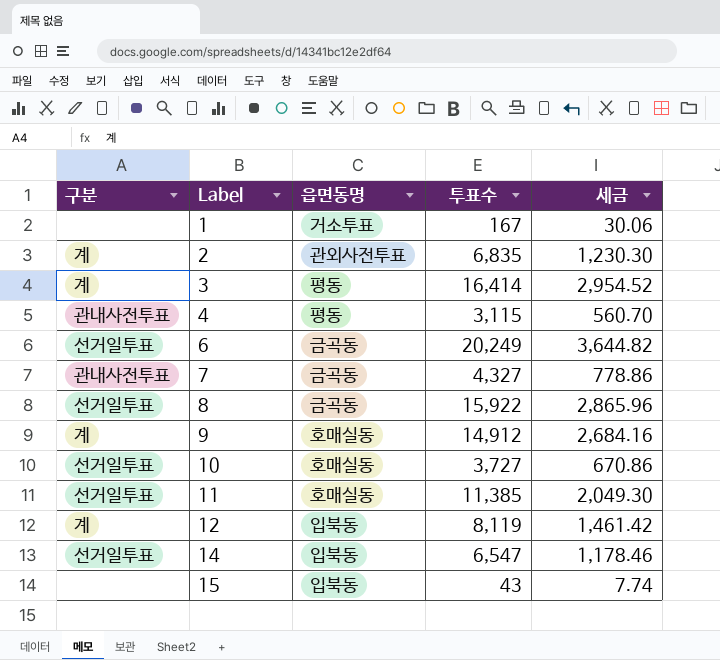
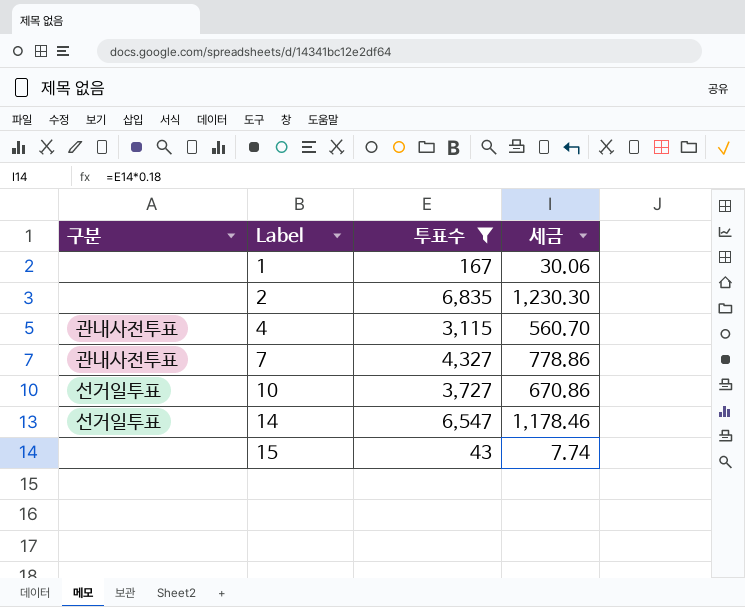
filter: none -> 투표수 <= 6,835
column 읍면동명 | position: 3 -> none
2 | 구분: 계 -> none

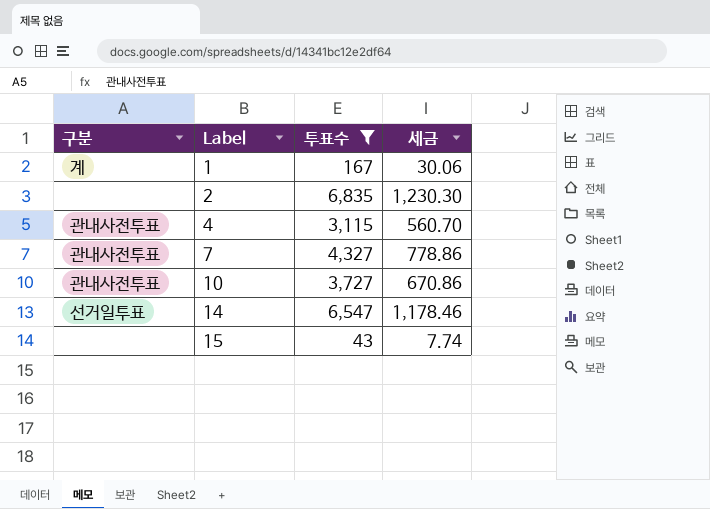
1 | 구분: none -> 계
10 | 구분: 선거일투표 -> 관내사전투표

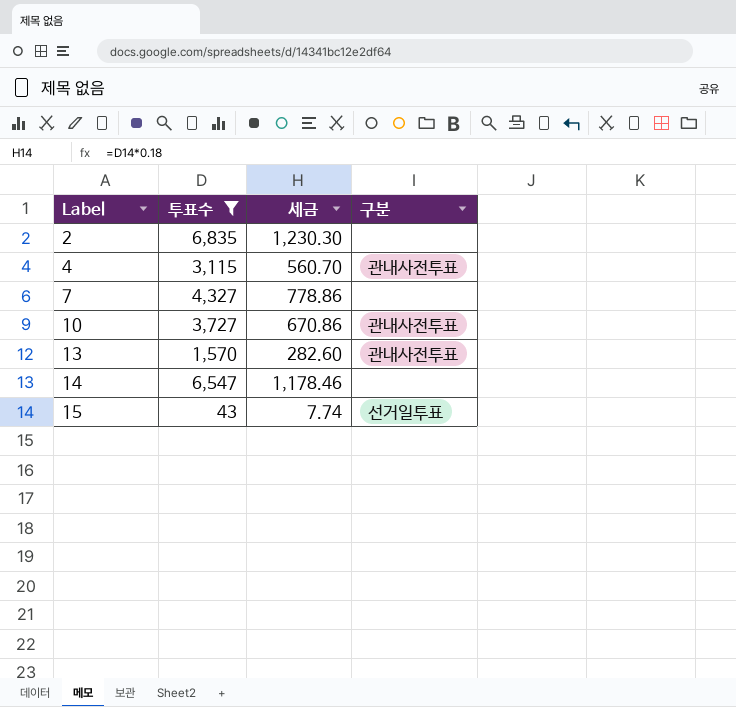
column 구분 | position: 1 -> 4
row 1: 계 | 167 | 30.06 -> none
7 | 구분: 관내사전투표 -> none
row 13: none -> 1,570 | 282.60 | 관내사전투표
14 | 구분: 선거일투표 -> none
15 | 구분: none -> 선거일투표

